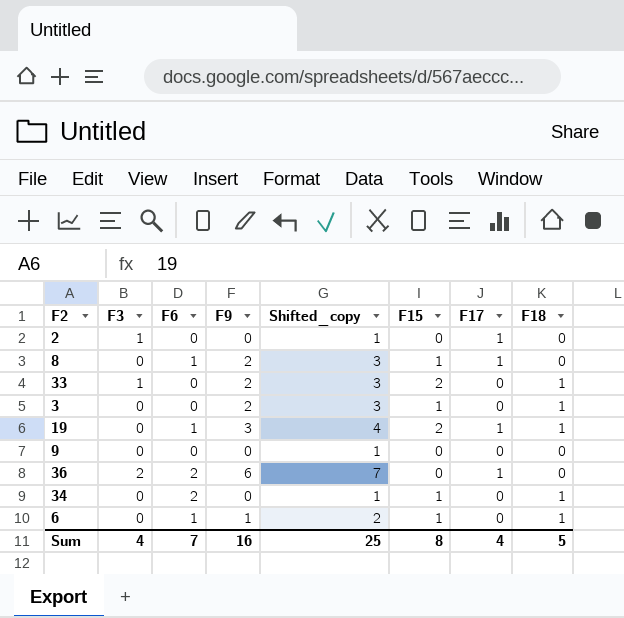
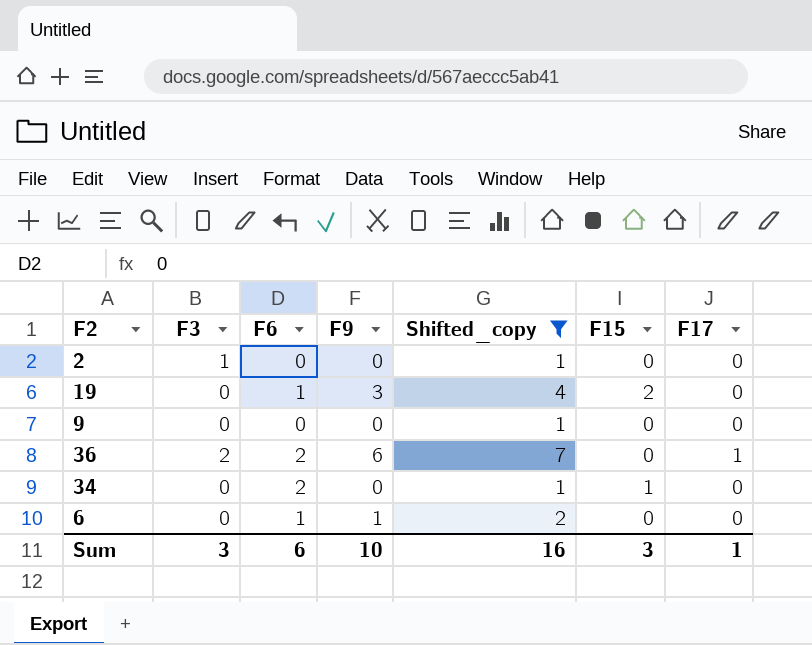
filter: none -> Shifted_copy != 3
column F18 | position: 8 -> none
2 | F17: 1 -> 0
19 | F17: 1 -> 0
6 | F15: 1 -> 0
Sum | F3: 4 -> 3
Sum | F6: 7 -> 6
Sum | F9: 16 -> 10
Sum | Shifted_copy: 25 -> 16
Sum | F15: 8 -> 3
Sum | F17: 4 -> 1

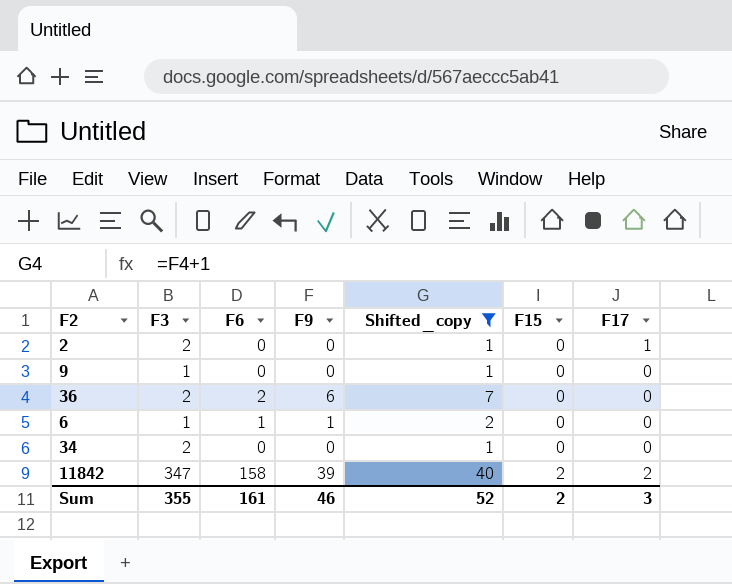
row order: none -> F15 ascending
row 19: 0 | 1 | 3 | 4 | 2 | 0 -> none
2 | F3: 1 -> 2
2 | F17: 0 -> 1
9 | F3: 0 -> 1
36 | F17: 1 -> 0
6 | F3: 0 -> 1
34 | F3: 0 -> 2
34 | F6: 2 -> 0
34 | F15: 1 -> 0
row 11842: none -> 347 | 158 | 39 | 40 | 2 | 2
Sum | F3: 3 -> 355
Sum | F6: 6 -> 161
Sum | F9: 10 -> 46
Sum | Shifted_copy: 16 -> 52
Sum | F15: 3 -> 2
Sum | F17: 1 -> 3

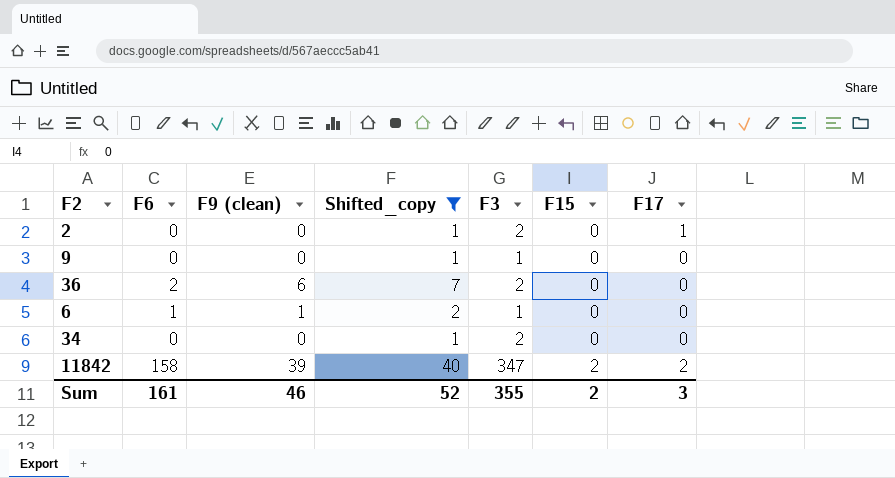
column name: F9 -> F9 (clean)
column F3 | position: 2 -> 5

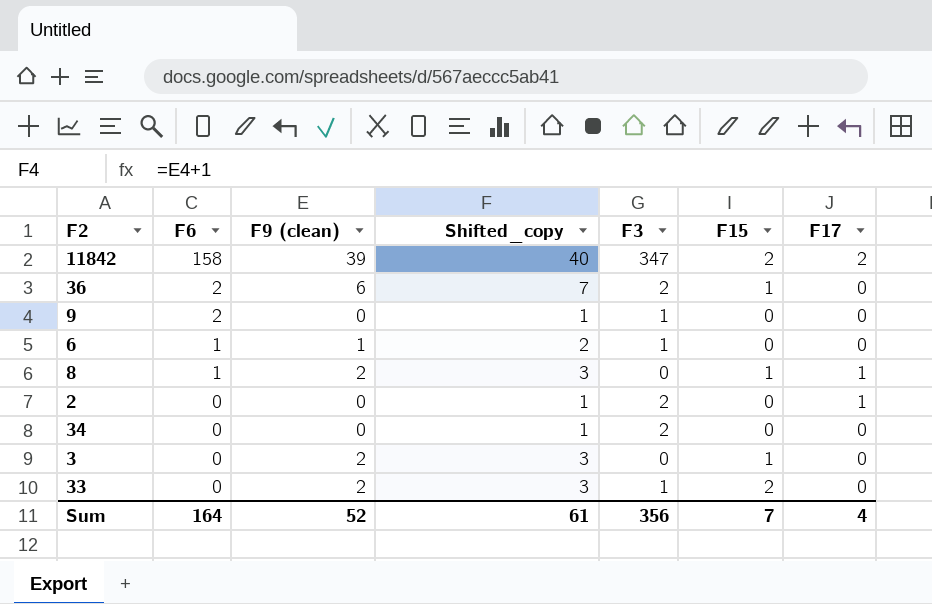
filter: Shifted_copy != 3 -> none
row order: F15 ascending -> F6 descending
36 | F15: 0 -> 1
9 | F6: 0 -> 2
Sum | F6: 161 -> 164
Sum | F9 (clean): 46 -> 52
Sum | Shifted_copy: 52 -> 61
Sum | F3: 355 -> 356
Sum | F15: 2 -> 7
Sum | F17: 3 -> 4

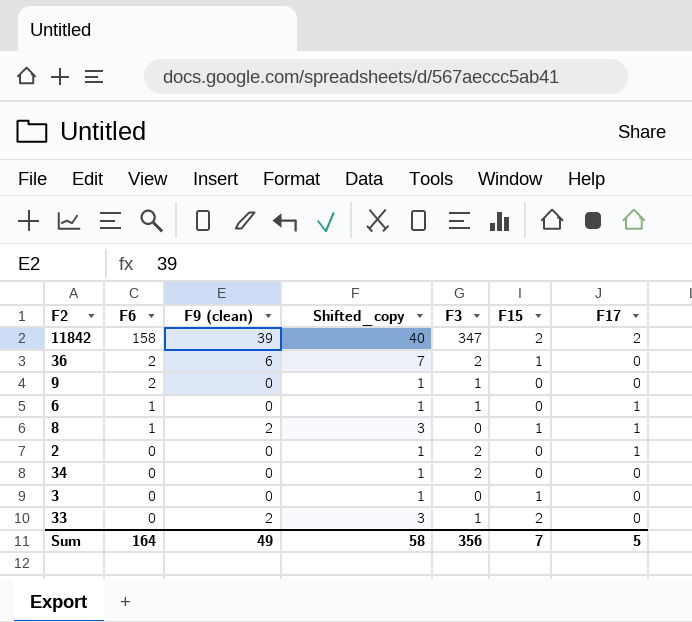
6 | F9 (clean): 1 -> 0
6 | Shifted_copy: 2 -> 1
6 | F17: 0 -> 1
3 | F9 (clean): 2 -> 0
3 | Shifted_copy: 3 -> 1
Sum | F9 (clean): 52 -> 49
Sum | Shifted_copy: 61 -> 58
Sum | F17: 4 -> 5

